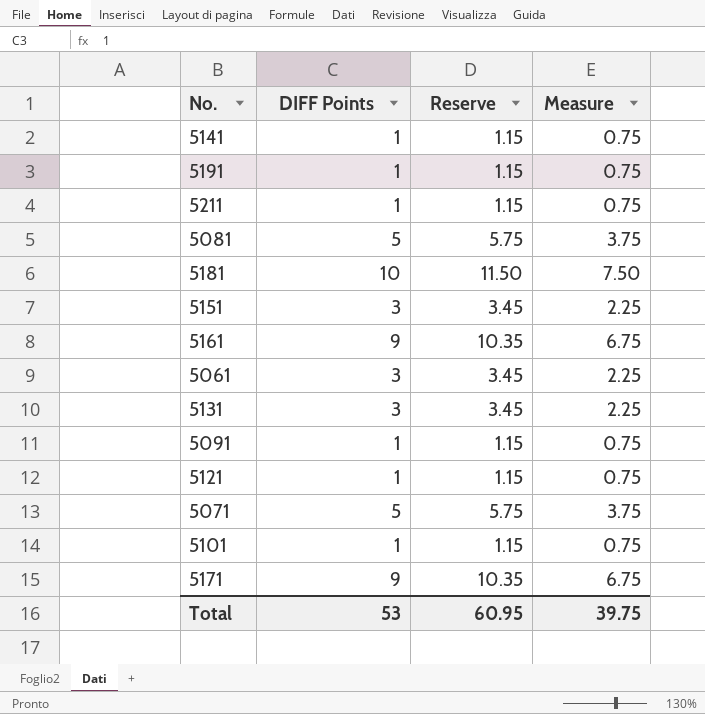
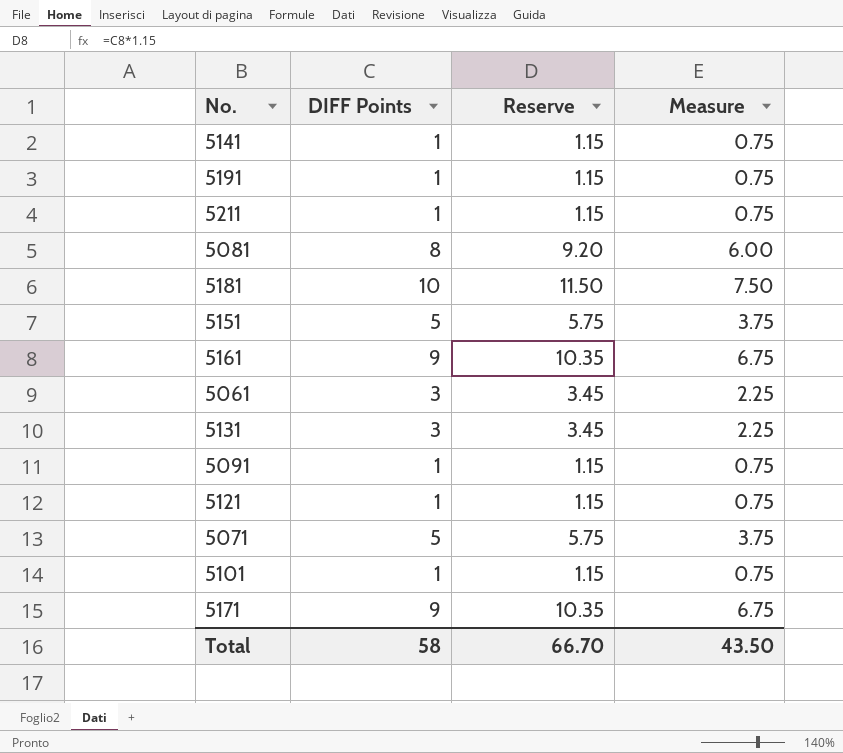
5081 | DIFF Points: 5 -> 8
5081 | Reserve: 5.75 -> 9.20
5081 | Measure: 3.75 -> 6.00
5151 | DIFF Points: 3 -> 5
5151 | Reserve: 3.45 -> 5.75
5151 | Measure: 2.25 -> 3.75
Total | DIFF Points: 53 -> 58
Total | Reserve: 60.95 -> 66.70
Total | Measure: 39.75 -> 43.50

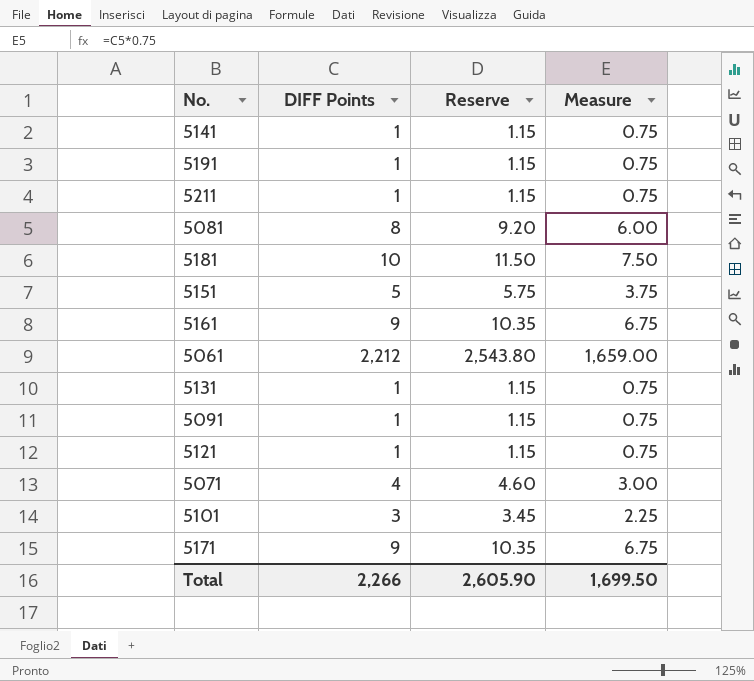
5061 | DIFF Points: 3 -> 2,212
5061 | Reserve: 3.45 -> 2,543.80
5061 | Measure: 2.25 -> 1,659.00
5131 | DIFF Points: 3 -> 1
5131 | Reserve: 3.45 -> 1.15
5131 | Measure: 2.25 -> 0.75
5071 | DIFF Points: 5 -> 4
5071 | Reserve: 5.75 -> 4.60
5071 | Measure: 3.75 -> 3.00
5101 | DIFF Points: 1 -> 3
5101 | Reserve: 1.15 -> 3.45
5101 | Measure: 0.75 -> 2.25
Total | DIFF Points: 58 -> 2,266
Total | Reserve: 66.70 -> 2,605.90
Total | Measure: 43.50 -> 1,699.50

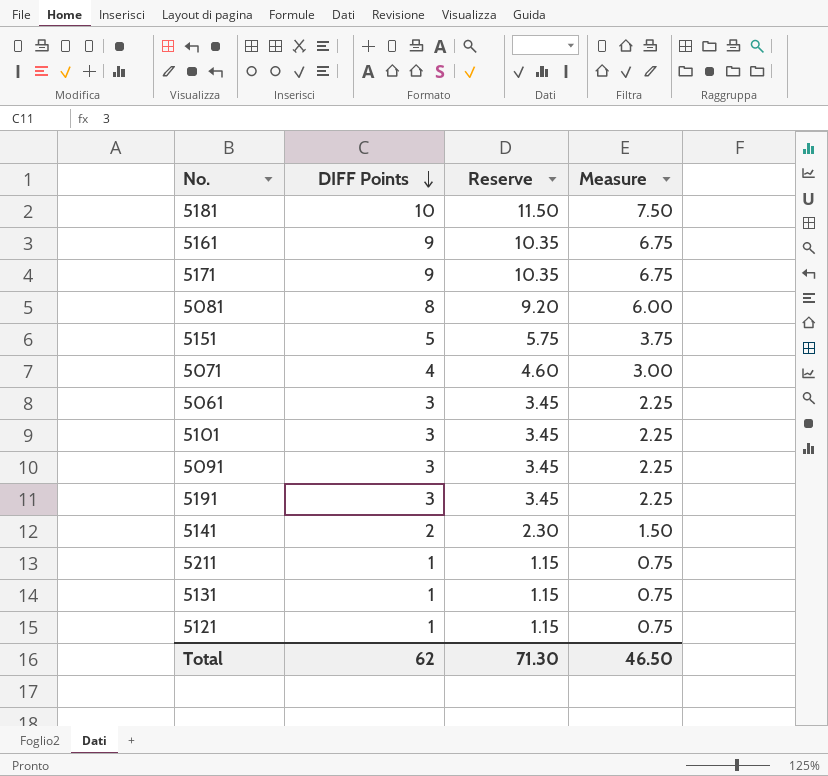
row order: none -> DIFF Points descending
5061 | DIFF Points: 2,212 -> 3
5061 | Reserve: 2,543.80 -> 3.45
5061 | Measure: 1,659.00 -> 2.25
5091 | DIFF Points: 1 -> 3
5091 | Reserve: 1.15 -> 3.45
5091 | Measure: 0.75 -> 2.25
5191 | DIFF Points: 1 -> 3
5191 | Reserve: 1.15 -> 3.45
5191 | Measure: 0.75 -> 2.25
5141 | DIFF Points: 1 -> 2
5141 | Reserve: 1.15 -> 2.30
5141 | Measure: 0.75 -> 1.50
Total | DIFF Points: 2,266 -> 62
Total | Reserve: 2,605.90 -> 71.30
Total | Measure: 1,699.50 -> 46.50

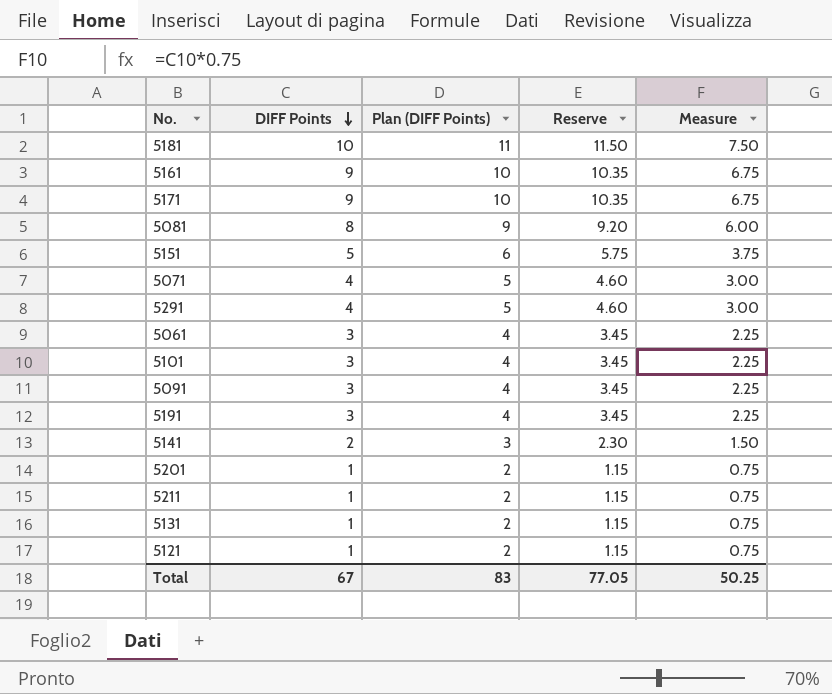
column Plan (DIFF Points) | formula: none -> [DIFF Points] + 1
row 5291: none -> 4 | 5 | 4.60 | 3.00
row 5201: none -> 1 | 2 | 1.15 | 0.75
Total | DIFF Points: 62 -> 67
Total | Reserve: 71.30 -> 77.05
Total | Measure: 46.50 -> 50.25

